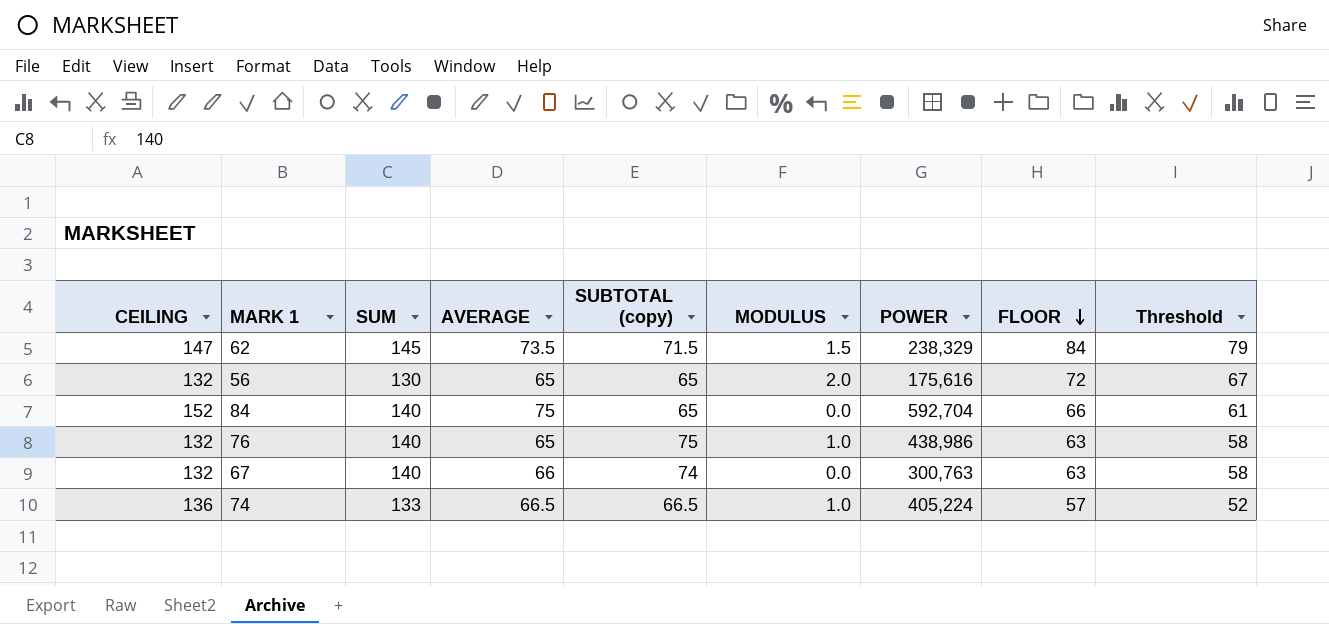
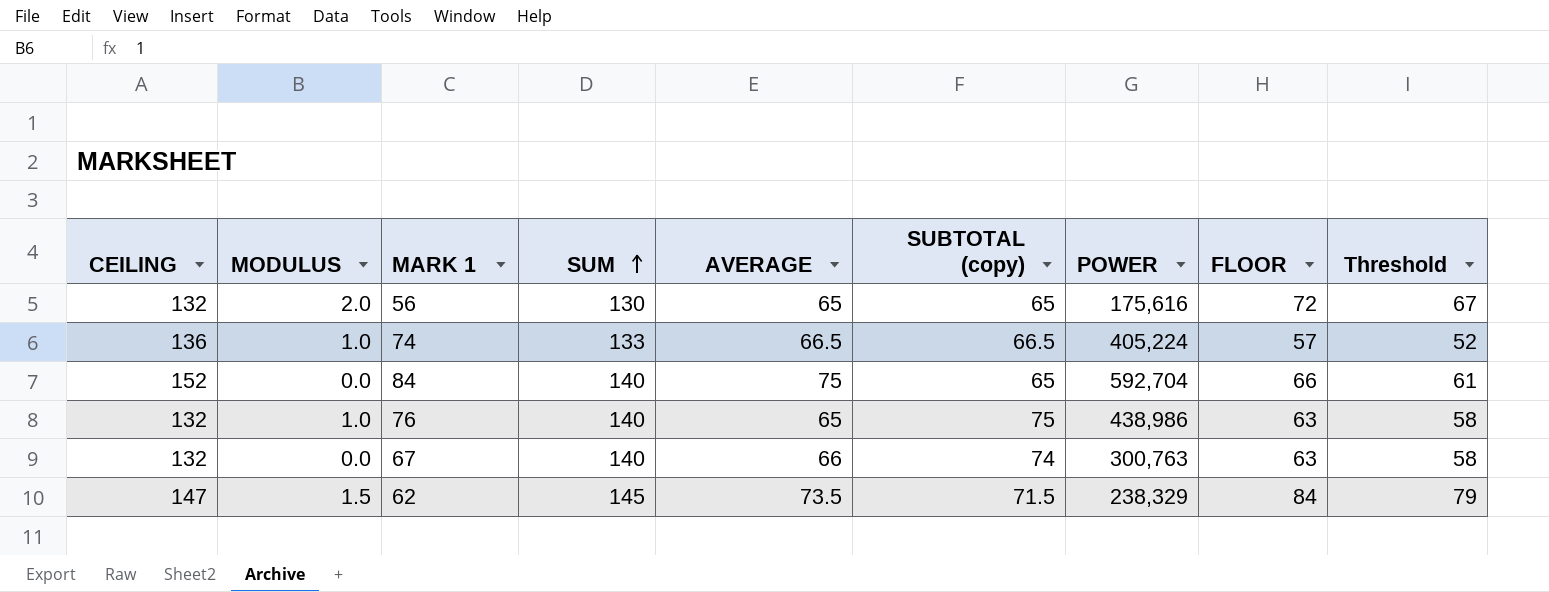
row order: FLOOR descending -> SUM ascending
column MODULUS | position: 6 -> 2

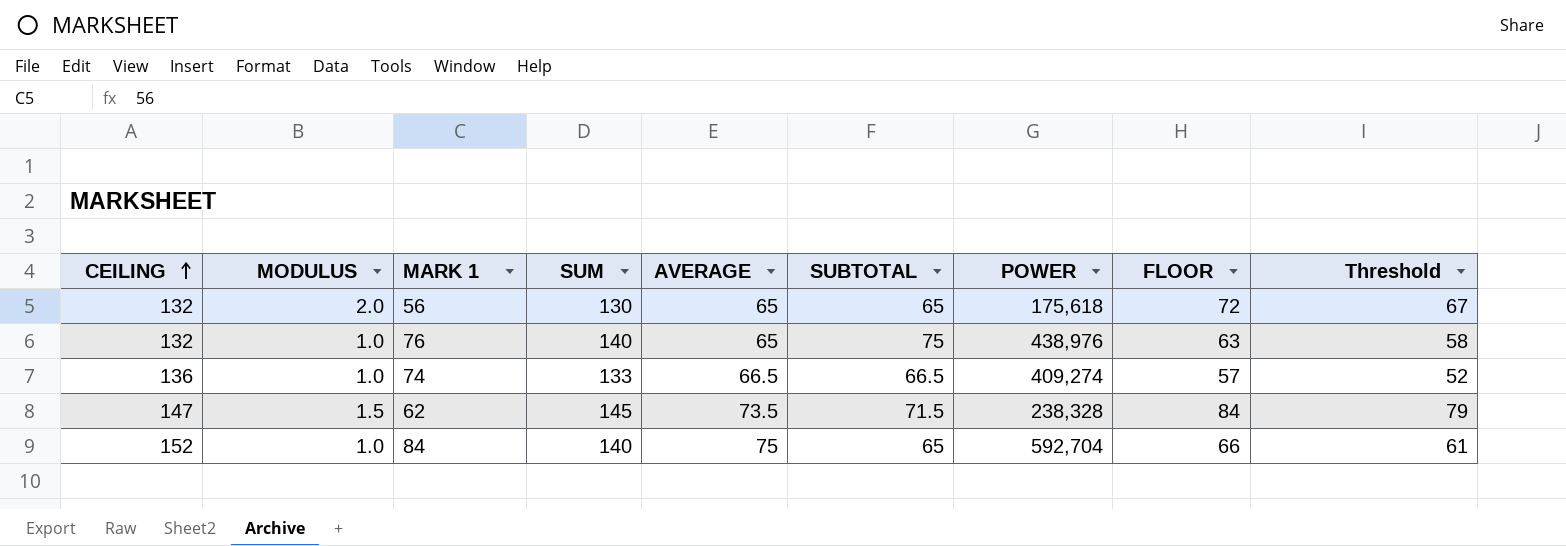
row order: SUM ascending -> CEILING ascending
column name: SUBTOTAL (copy) -> SUBTOTAL
row 67: 132 | 0.0 | 140 | 66 | 74 | 300,763 | 63 | 58 -> none
56 | POWER: 175,616 -> 175,618
76 | POWER: 438,986 -> 438,976
74 | POWER: 405,224 -> 409,274
62 | POWER: 238,329 -> 238,328
84 | MODULUS: 0.0 -> 1.0

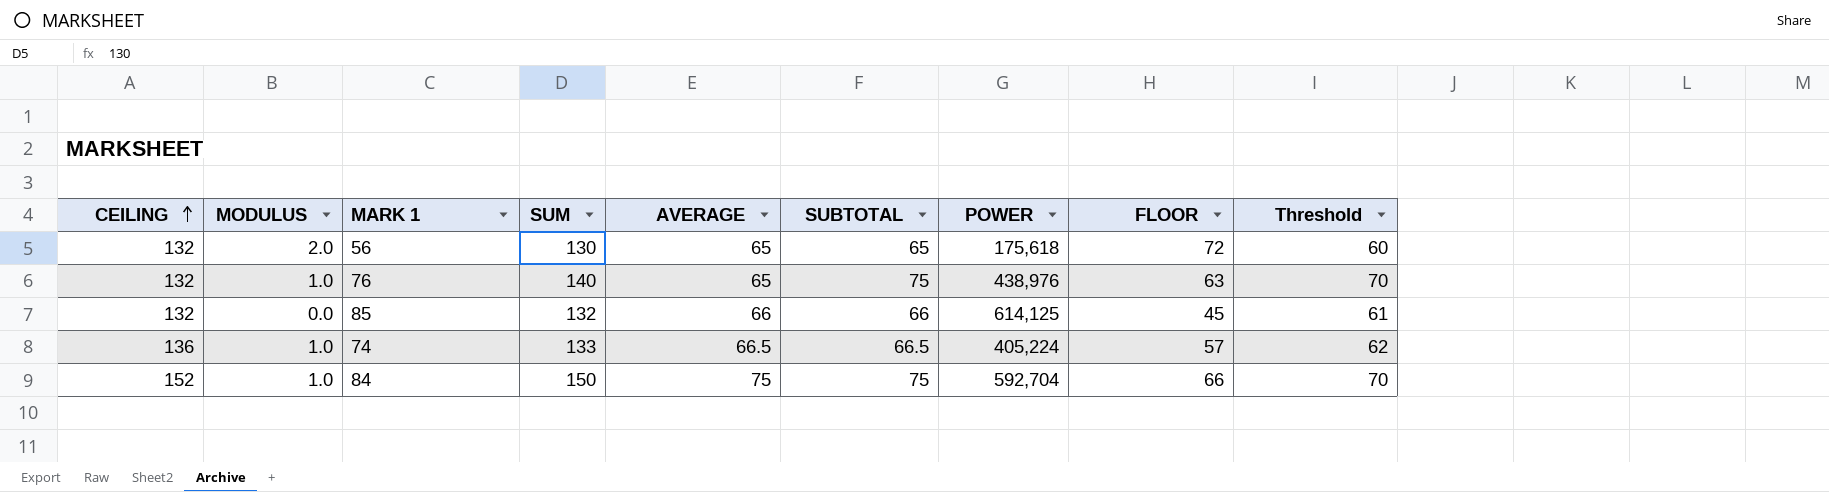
column Threshold | formula: [FLOOR] - 5 -> [SUBTOTAL] - 5
row 62: 147 | 1.5 | 145 | 73.5 | 71.5 | 238,328 | 84 | 79 -> none
row 85: none -> 132 | 0.0 | 132 | 66 | 66 | 614,125 | 45 | 61
74 | POWER: 409,274 -> 405,224
84 | SUM: 140 -> 150
84 | SUBTOTAL: 65 -> 75

